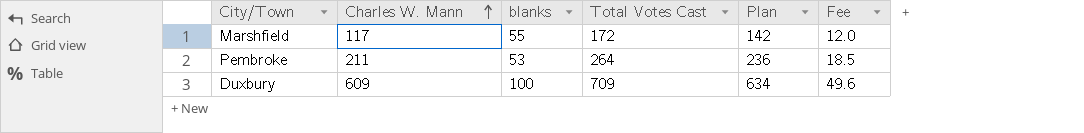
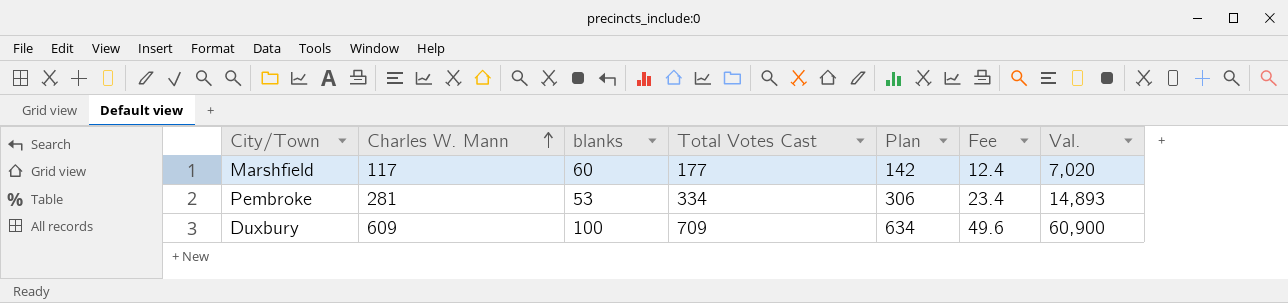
column Val. | formula: none -> [Charles W. Mann] * [blanks]
Marshfield | blanks: 55 -> 60
Marshfield | Total Votes Cast: 172 -> 177
Marshfield | Fee: 12.0 -> 12.4
Pembroke | Charles W. Mann: 211 -> 281
Pembroke | Total Votes Cast: 264 -> 334
Pembroke | Plan: 236 -> 306
Pembroke | Fee: 18.5 -> 23.4

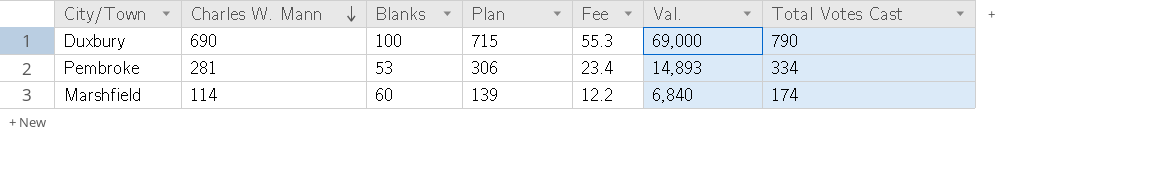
row order: Charles W. Mann ascending -> Charles W. Mann descending
column name: blanks -> Blanks
column Total Votes Cast | position: 4 -> 7
Duxbury | Charles W. Mann: 609 -> 690
Duxbury | Plan: 634 -> 715
Duxbury | Fee: 49.6 -> 55.3
Duxbury | Val.: 60,900 -> 69,000
Duxbury | Total Votes Cast: 709 -> 790
Marshfield | Charles W. Mann: 117 -> 114
Marshfield | Plan: 142 -> 139
Marshfield | Fee: 12.4 -> 12.2
Marshfield | Val.: 7,020 -> 6,840
Marshfield | Total Votes Cast: 177 -> 174

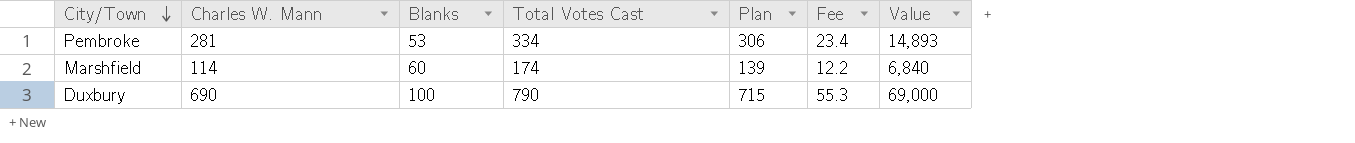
row order: Charles W. Mann descending -> City/Town descending
column Total Votes Cast | position: 7 -> 4
column name: Val. -> Value

